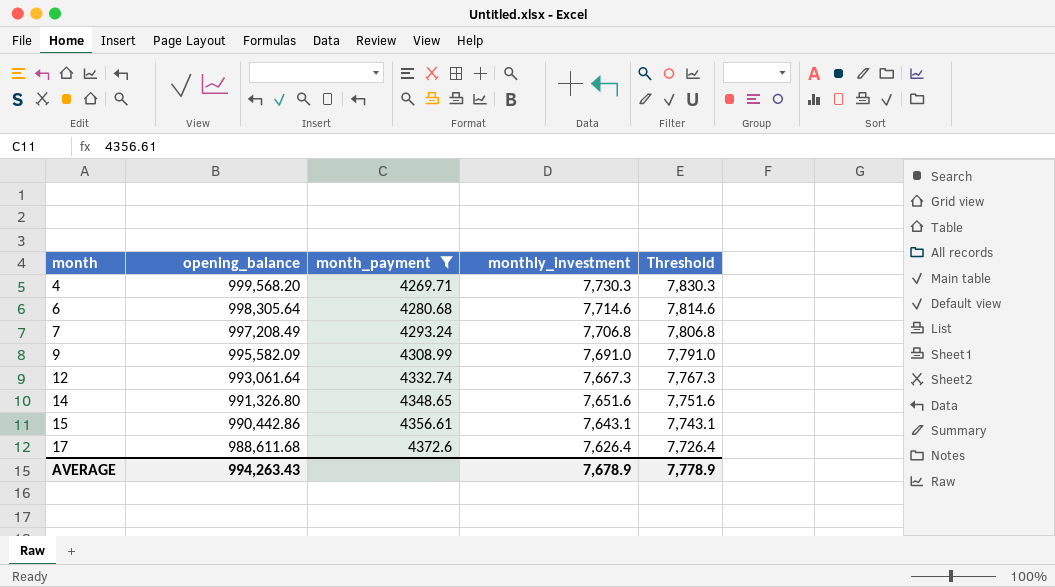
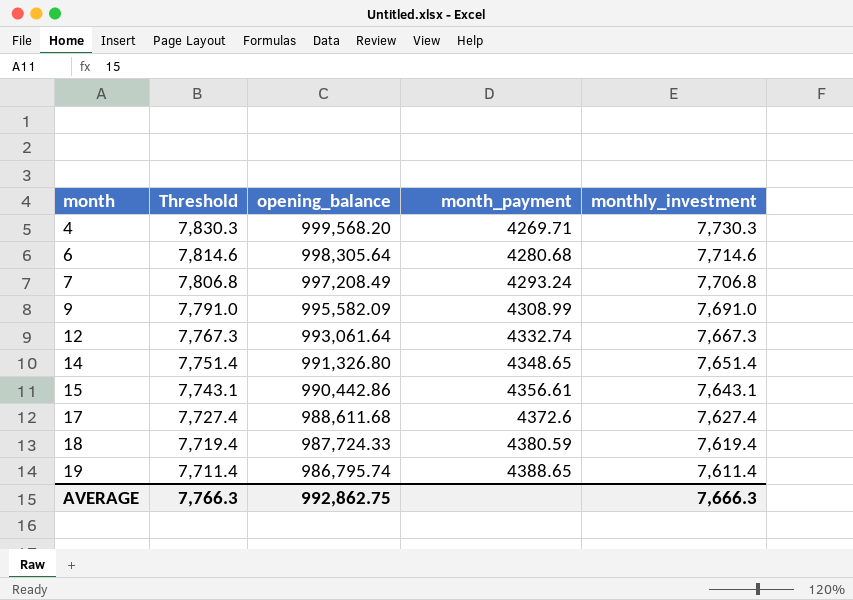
filter: month_payment <= 4372.6 -> none
column Threshold | position: 5 -> 2
14 | Threshold: 7,751.6 -> 7,751.4
14 | monthly_investment: 7,651.6 -> 7,651.4
17 | Threshold: 7,726.4 -> 7,727.4
17 | monthly_investment: 7,626.4 -> 7,627.4
AVERAGE | Threshold: 7,778.9 -> 7,766.3
AVERAGE | opening_balance: 994,263.43 -> 992,862.75
AVERAGE | monthly_investment: 7,678.9 -> 7,666.3

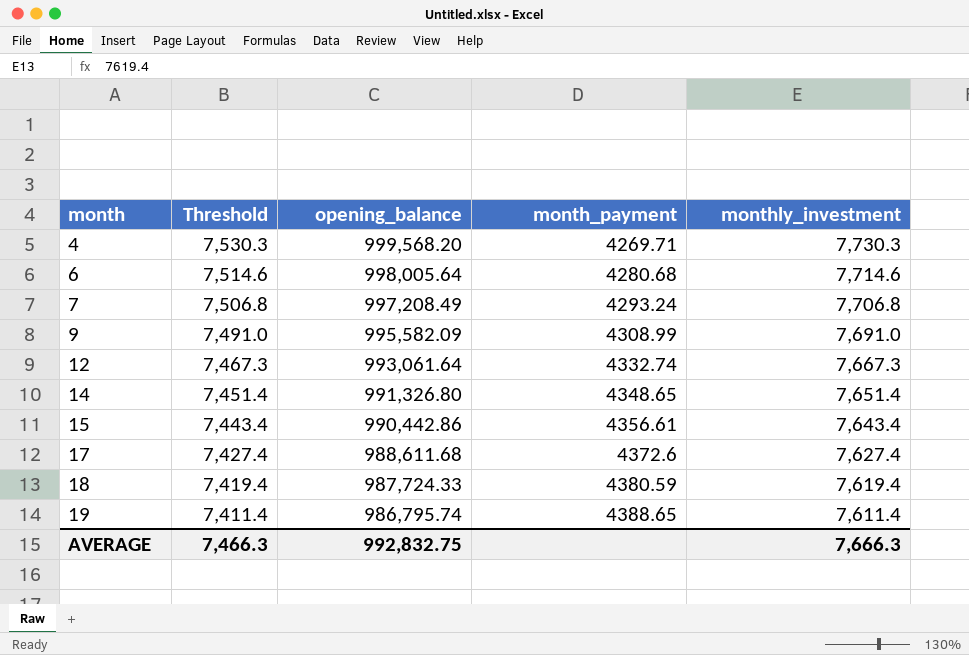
column Threshold | formula: [monthly_investment] + 100 -> [monthly_investment] - 200
6 | opening_balance: 998,305.64 -> 998,005.64
15 | monthly_investment: 7,643.1 -> 7,643.4
AVERAGE | Threshold: 7,766.3 -> 7,466.3
AVERAGE | opening_balance: 992,862.75 -> 992,832.75

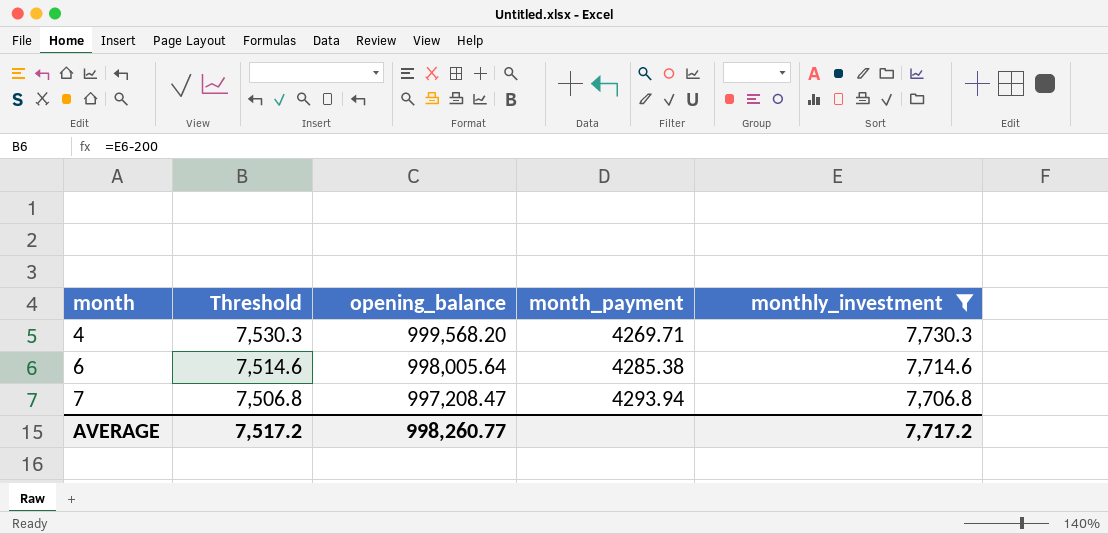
filter: none -> monthly_investment >= 7,706.8
6 | month_payment: 4280.68 -> 4285.38
7 | opening_balance: 997,208.49 -> 997,208.47
7 | month_payment: 4293.24 -> 4293.94
AVERAGE | Threshold: 7,466.3 -> 7,517.2
AVERAGE | opening_balance: 992,832.75 -> 998,260.77
AVERAGE | monthly_investment: 7,666.3 -> 7,717.2

